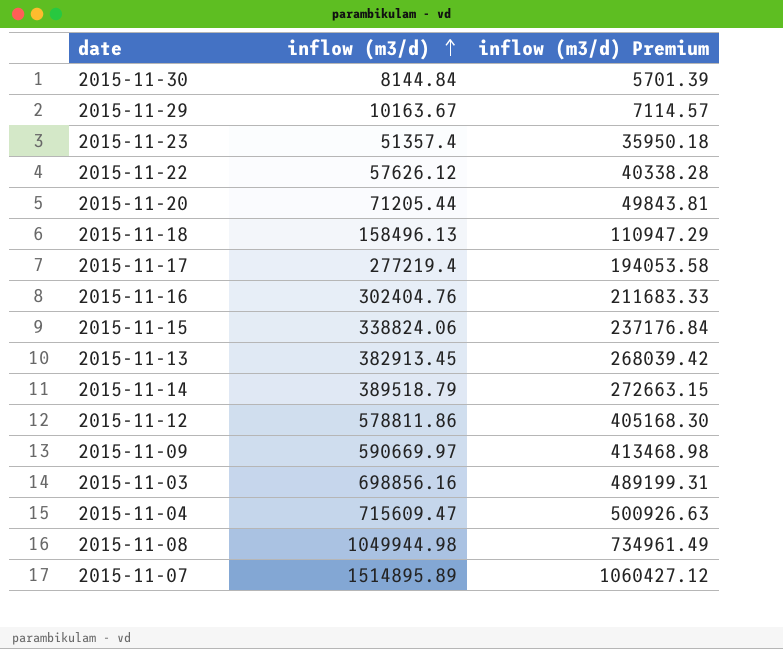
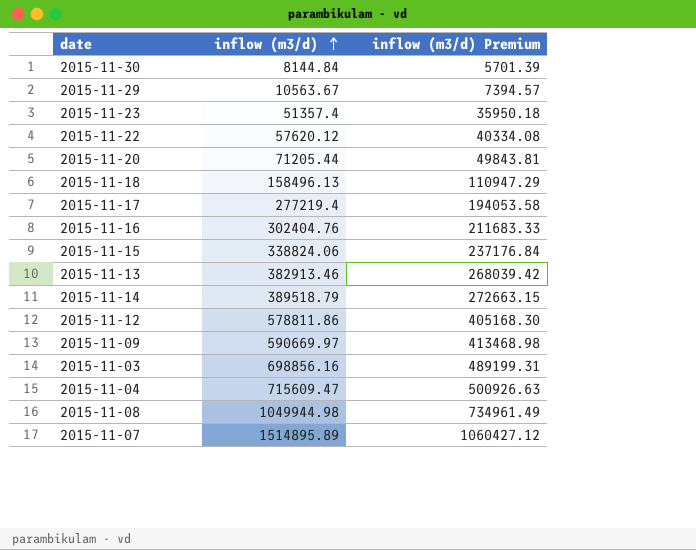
2015-11-29 | inflow (m3/d): 10163.67 -> 10563.67
2015-11-29 | inflow (m3/d) Premium: 7114.57 -> 7394.57
2015-11-22 | inflow (m3/d): 57626.12 -> 57620.12
2015-11-22 | inflow (m3/d) Premium: 40338.28 -> 40334.08
2015-11-13 | inflow (m3/d): 382913.45 -> 382913.46

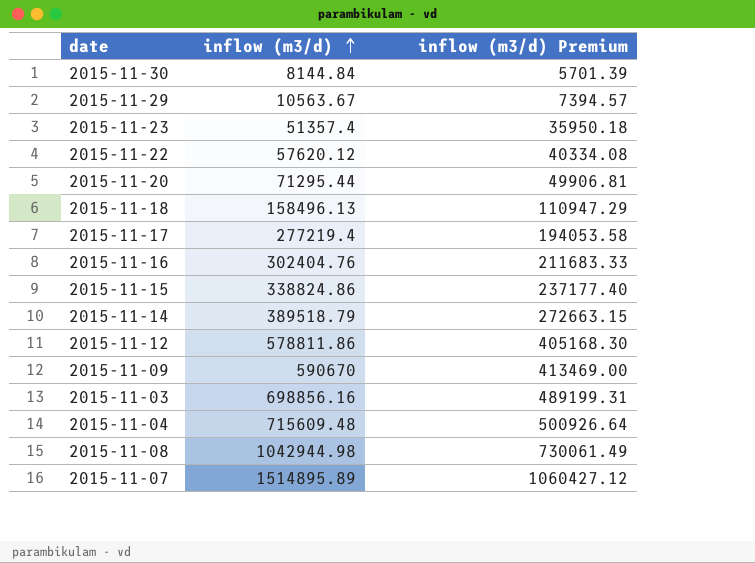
row 2015-11-13: 382913.46 | 268039.42 -> none
2015-11-20 | inflow (m3/d): 71205.44 -> 71295.44
2015-11-20 | inflow (m3/d) Premium: 49843.81 -> 49906.81
2015-11-15 | inflow (m3/d): 338824.06 -> 338824.86
2015-11-15 | inflow (m3/d) Premium: 237176.84 -> 237177.40
2015-11-09 | inflow (m3/d): 590669.97 -> 590670
2015-11-09 | inflow (m3/d) Premium: 413468.98 -> 413469.00
2015-11-04 | inflow (m3/d): 715609.47 -> 715609.48
2015-11-04 | inflow (m3/d) Premium: 500926.63 -> 500926.64
2015-11-08 | inflow (m3/d): 1049944.98 -> 1042944.98
2015-11-08 | inflow (m3/d) Premium: 734961.49 -> 730061.49

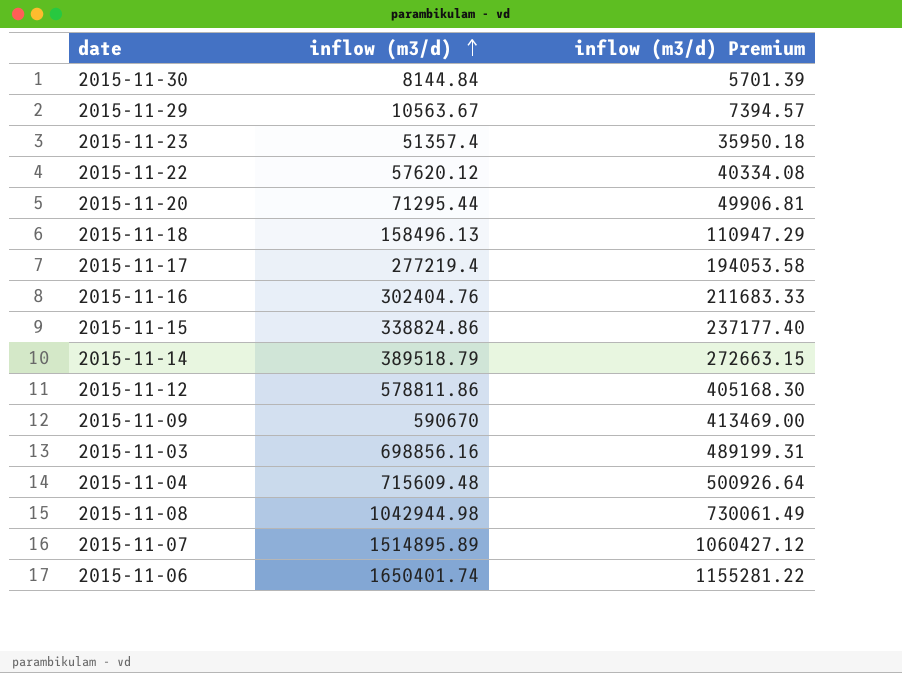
row 2015-11-06: none -> 1650401.74 | 1155281.22

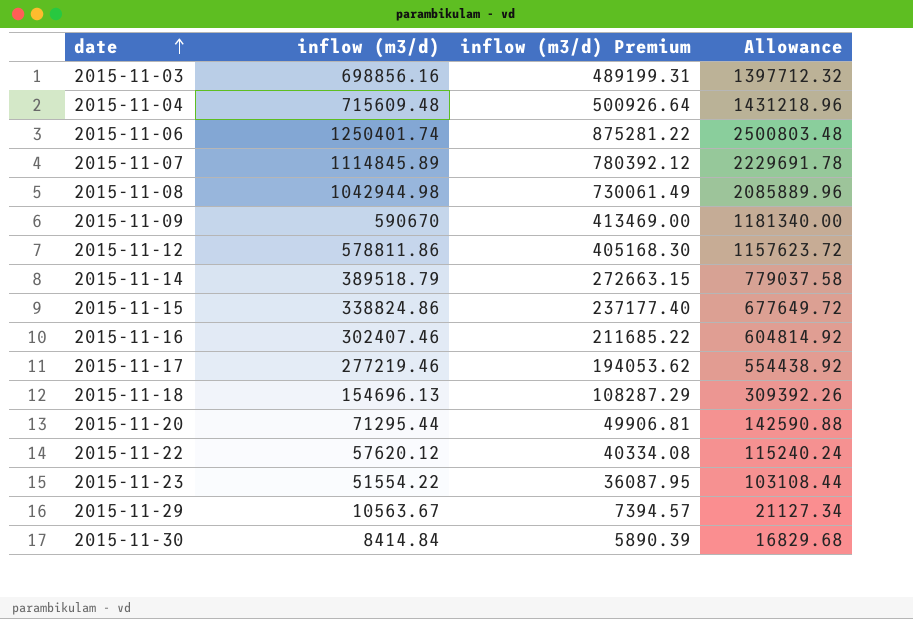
row order: inflow (m3/d) ascending -> date ascending
column Allowance | formula: none -> [inflow (m3/d)] * 2
2015-11-06 | inflow (m3/d): 1650401.74 -> 1250401.74
2015-11-06 | inflow (m3/d) Premium: 1155281.22 -> 875281.22
2015-11-07 | inflow (m3/d): 1514895.89 -> 1114845.89
2015-11-07 | inflow (m3/d) Premium: 1060427.12 -> 780392.12
2015-11-16 | inflow (m3/d): 302404.76 -> 302407.46
2015-11-16 | inflow (m3/d) Premium: 211683.33 -> 211685.22
2015-11-17 | inflow (m3/d): 277219.4 -> 277219.46
2015-11-17 | inflow (m3/d) Premium: 194053.58 -> 194053.62
2015-11-18 | inflow (m3/d): 158496.13 -> 154696.13
2015-11-18 | inflow (m3/d) Premium: 110947.29 -> 108287.29
2015-11-23 | inflow (m3/d): 51357.4 -> 51554.22
2015-11-23 | inflow (m3/d) Premium: 35950.18 -> 36087.95
2015-11-30 | inflow (m3/d): 8144.84 -> 8414.84
2015-11-30 | inflow (m3/d) Premium: 5701.39 -> 5890.39

